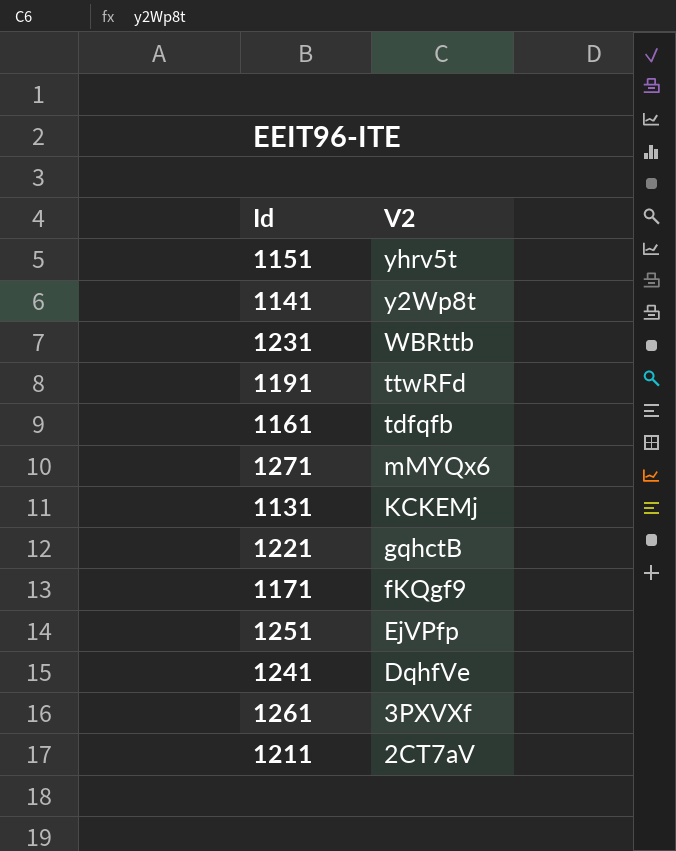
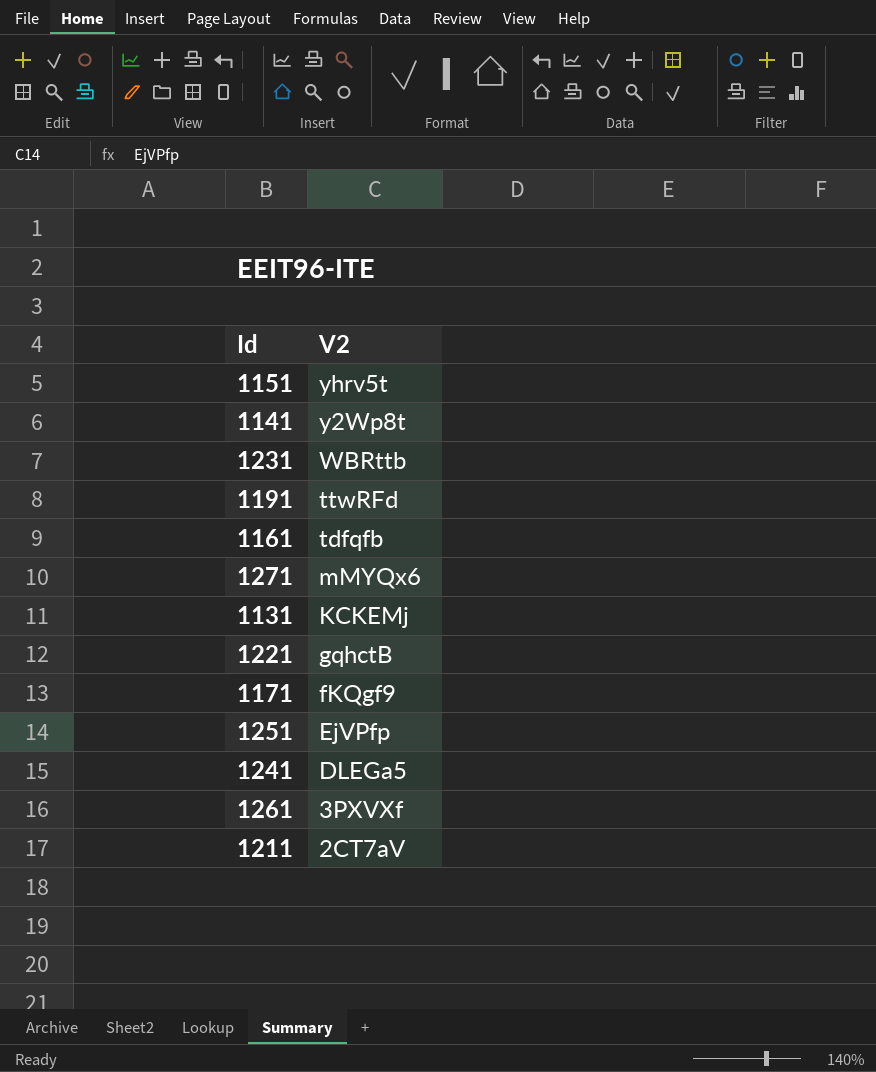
1241 | V2: DqhfVe -> DLEGa5

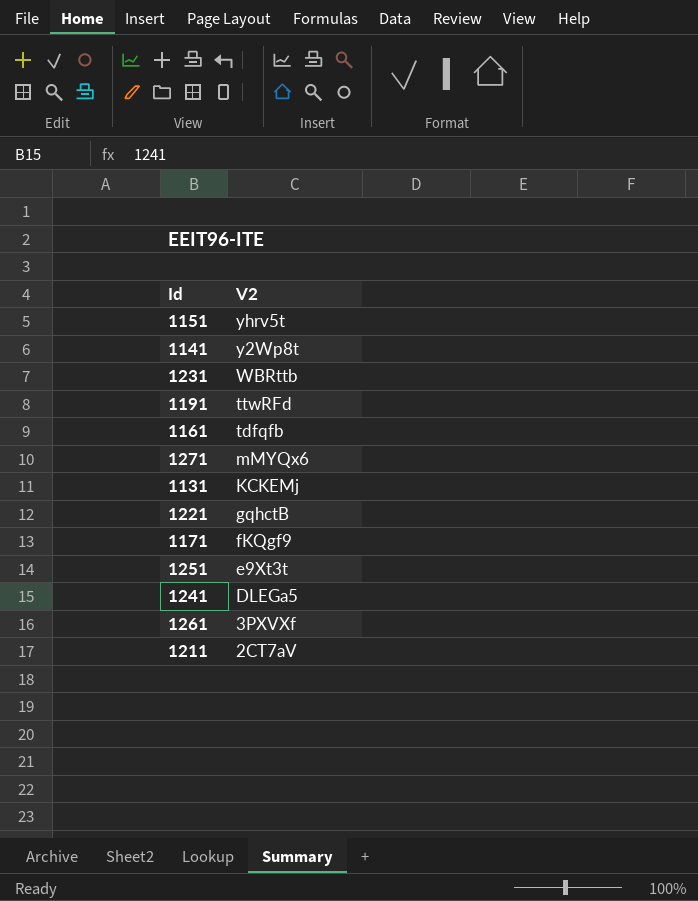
1251 | V2: EjVPfp -> e9Xt3t

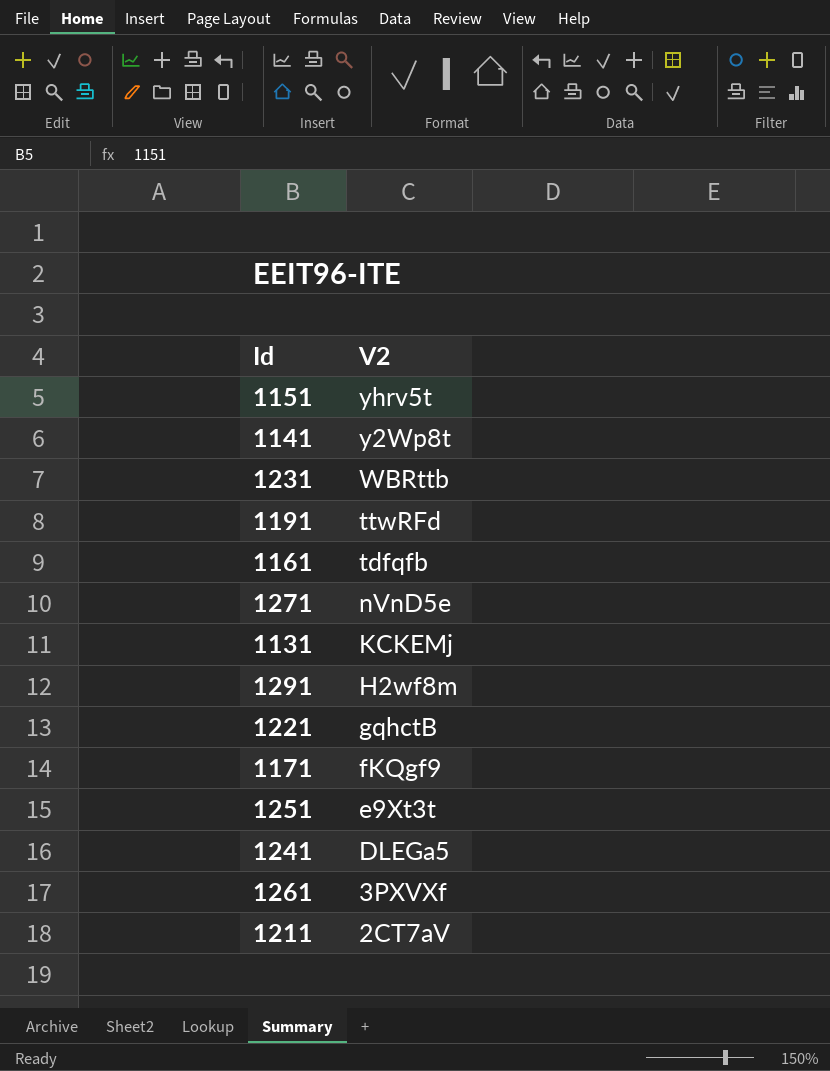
1271 | V2: mMYQx6 -> nVnD5e
row 1291: none -> H2wf8m

